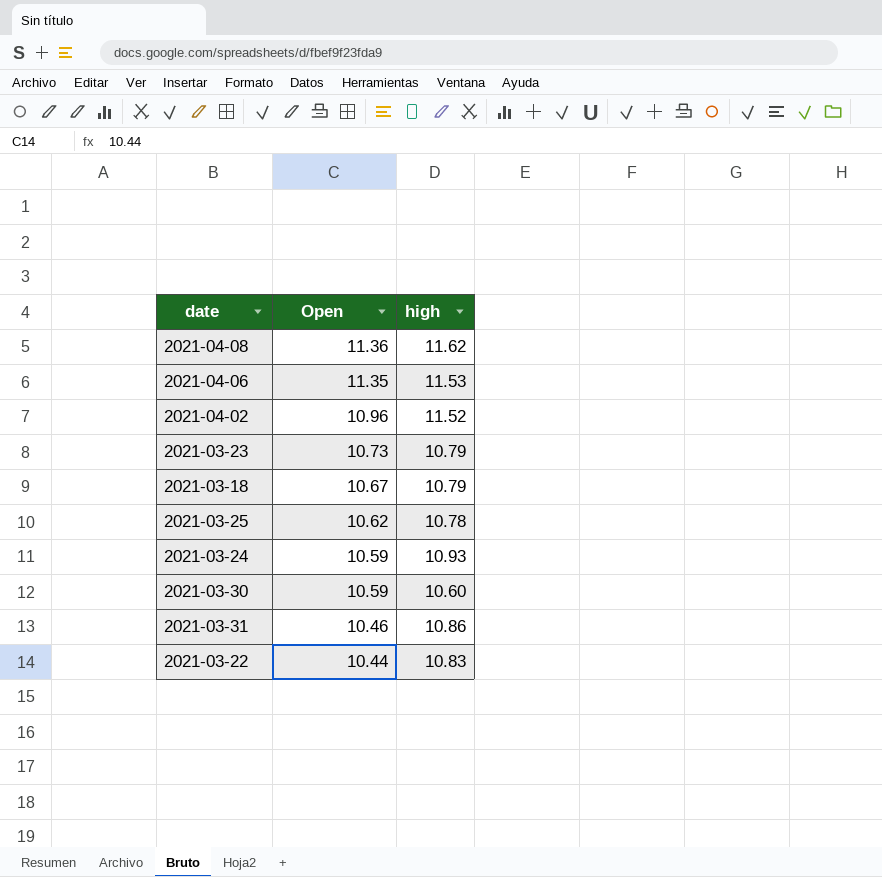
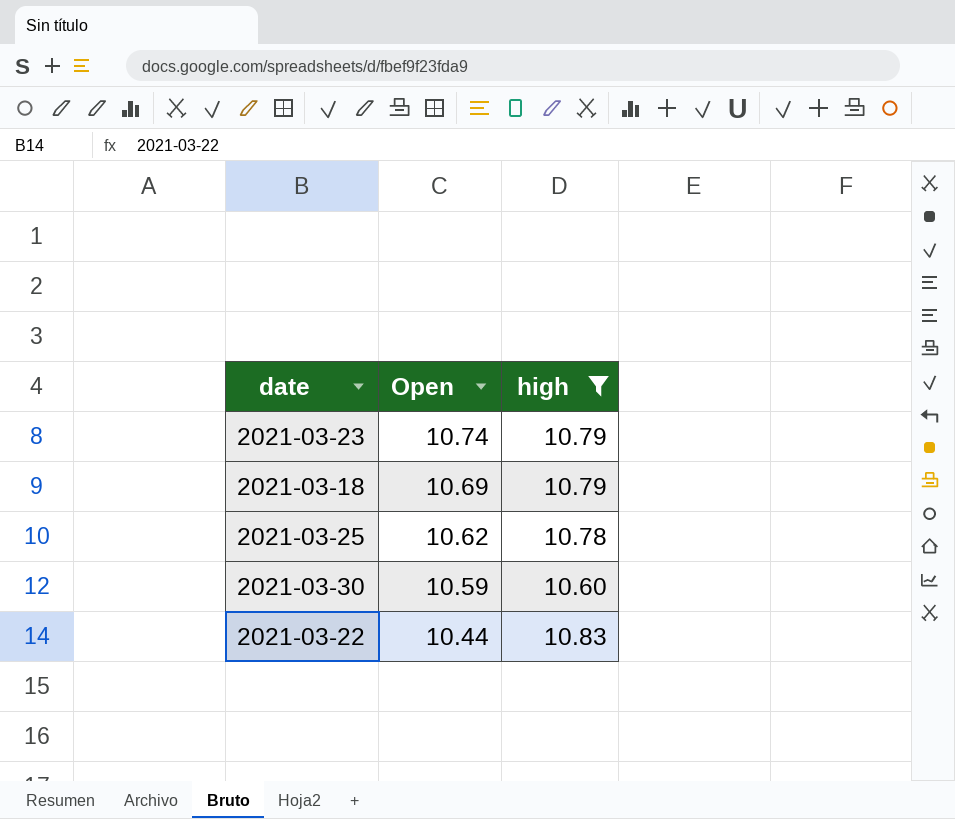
filter: none -> high <= 10.83
2021-03-23 | Open: 10.73 -> 10.74
2021-03-18 | Open: 10.67 -> 10.69

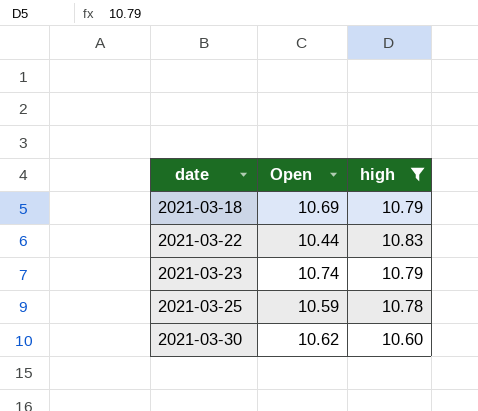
row order: Open descending -> date ascending
2021-03-25 | Open: 10.62 -> 10.59
2021-03-30 | Open: 10.59 -> 10.62

